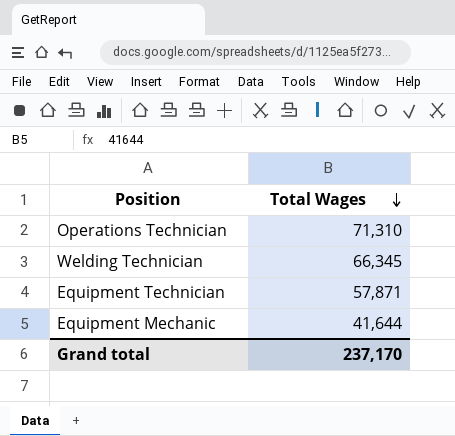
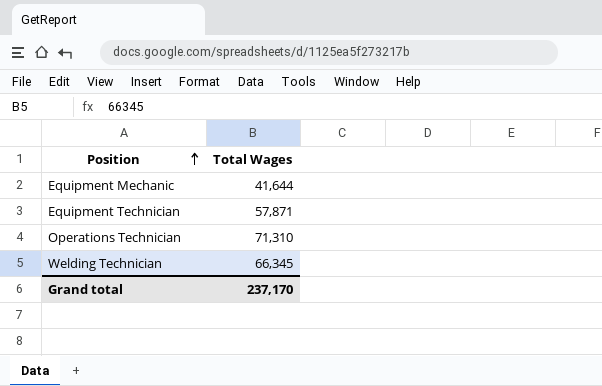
row order: Total Wages descending -> Position ascending

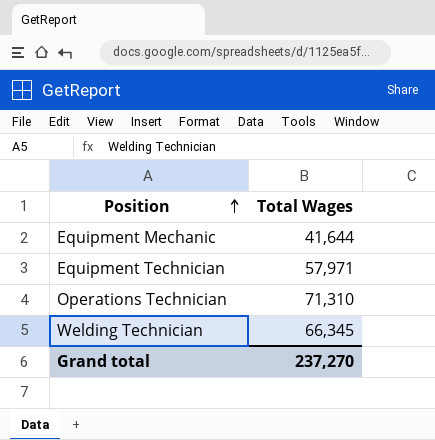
Equipment Technician | Total Wages: 57,871 -> 57,971
Grand total | Total Wages: 237,170 -> 237,270

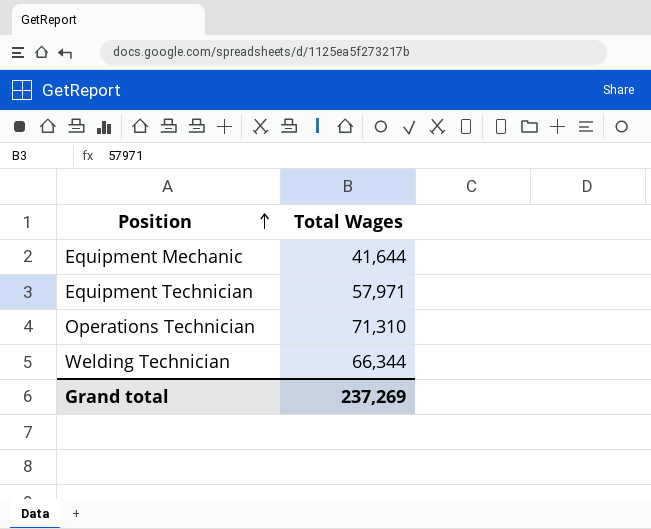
Welding Technician | Total Wages: 66,345 -> 66,344
Grand total | Total Wages: 237,270 -> 237,269

